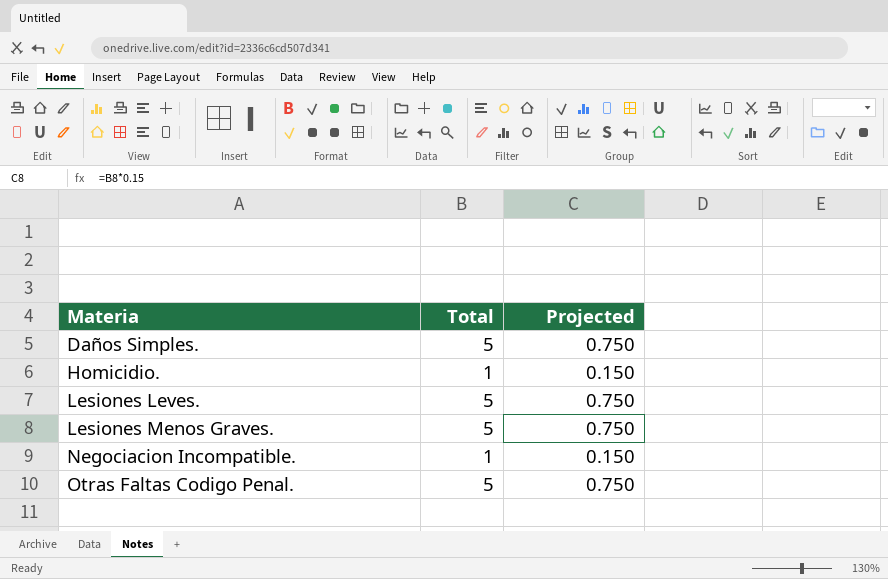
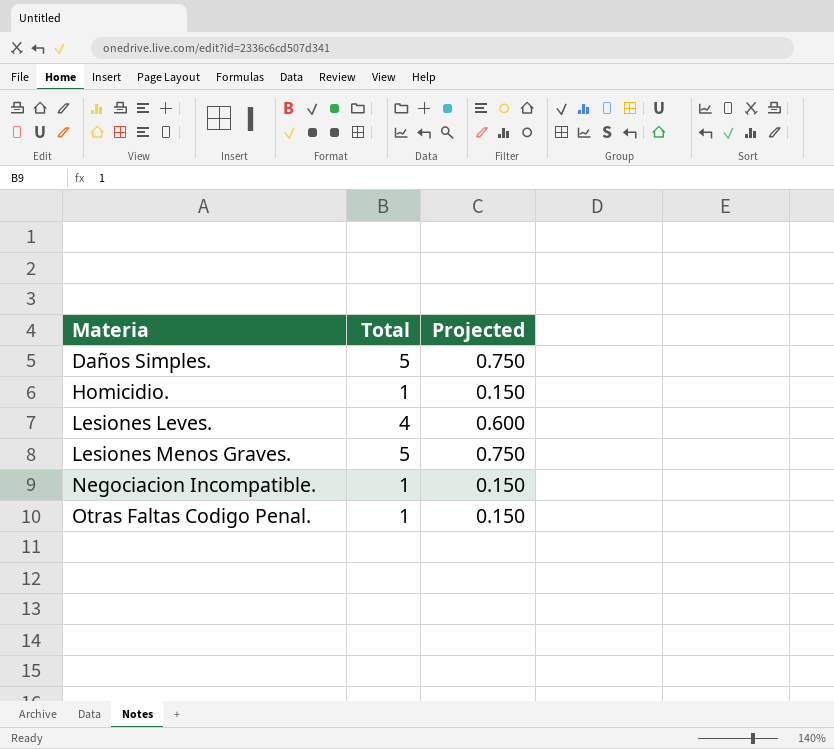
Lesiones Leves. | Total: 5 -> 4
Lesiones Leves. | Projected: 0.750 -> 0.600
Otras Faltas Codigo Penal. | Total: 5 -> 1
Otras Faltas Codigo Penal. | Projected: 0.750 -> 0.150

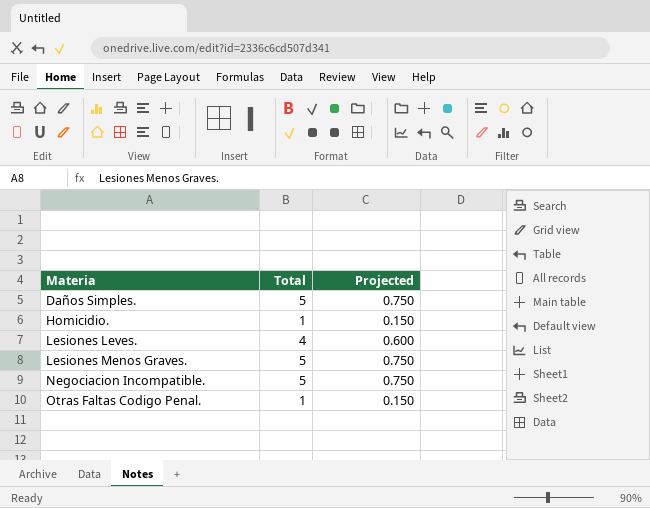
Negociacion Incompatible. | Total: 1 -> 5
Negociacion Incompatible. | Projected: 0.150 -> 0.750

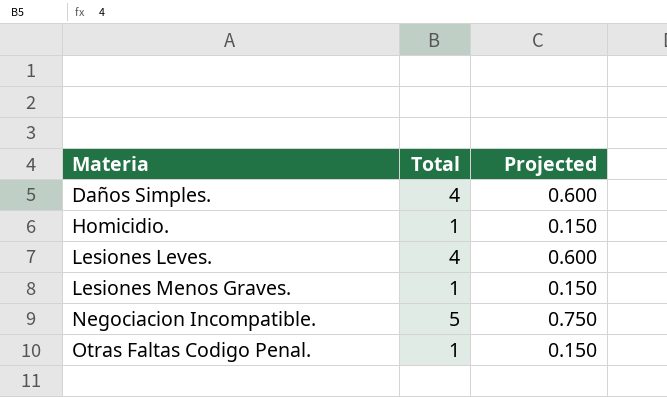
Daños Simples. | Total: 5 -> 4
Daños Simples. | Projected: 0.750 -> 0.600
Lesiones Menos Graves. | Total: 5 -> 1
Lesiones Menos Graves. | Projected: 0.750 -> 0.150

